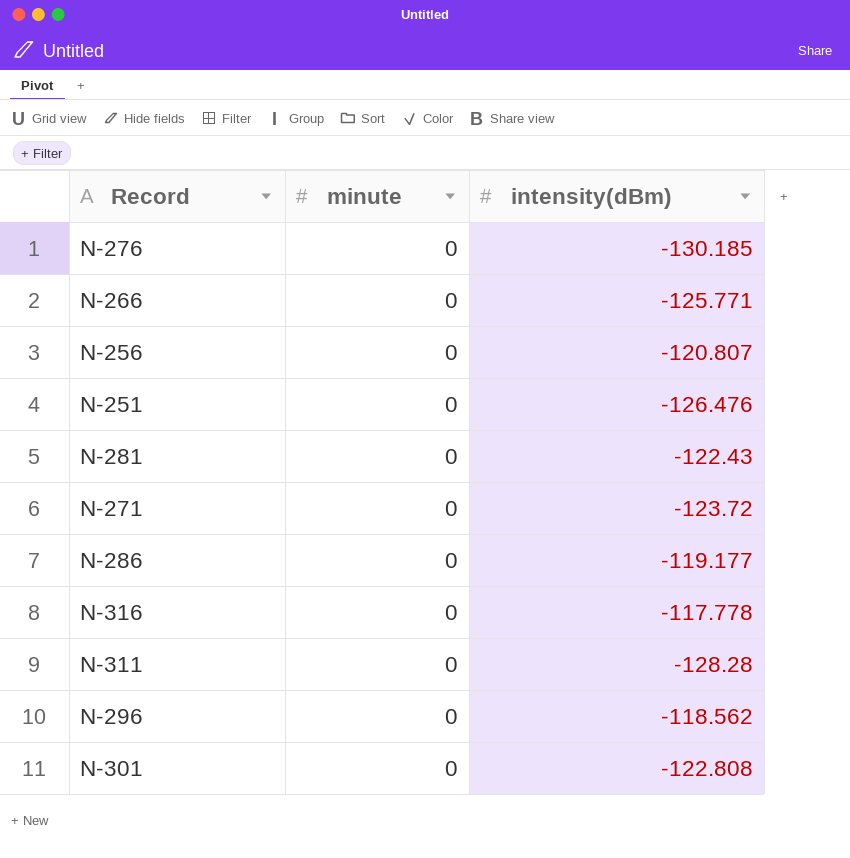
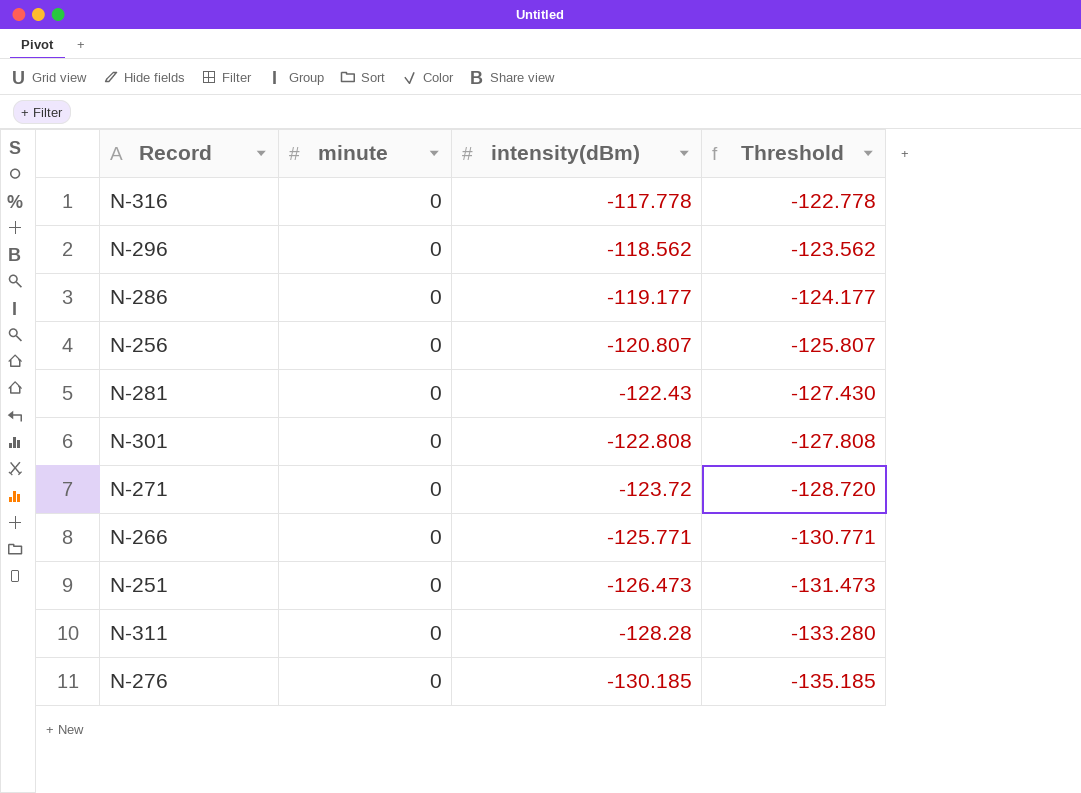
row order: none -> intensity(dBm) descending
column Threshold | formula: none -> [intensity(dBm)] - 5
N-251 | intensity(dBm): -126.476 -> -126.473

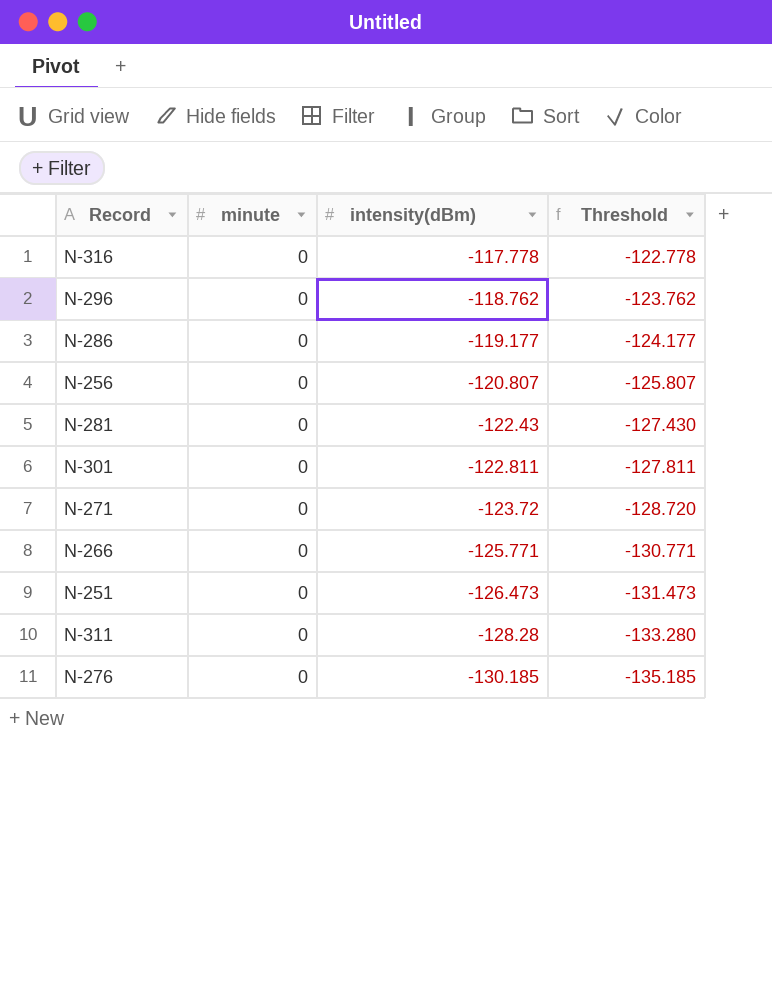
N-296 | intensity(dBm): -118.562 -> -118.762
N-296 | Threshold: -123.562 -> -123.762
N-301 | intensity(dBm): -122.808 -> -122.811
N-301 | Threshold: -127.808 -> -127.811

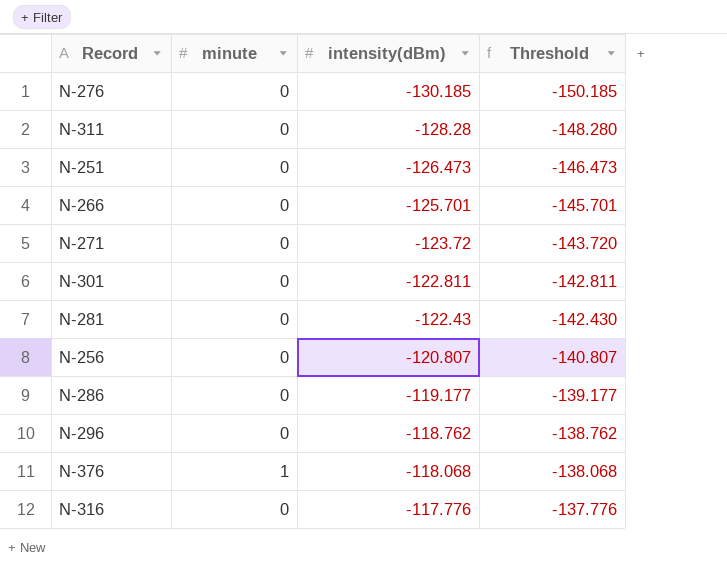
row order: intensity(dBm) descending -> intensity(dBm) ascending
column Threshold | formula: [intensity(dBm)] - 5 -> [intensity(dBm)] - 20
N-266 | intensity(dBm): -125.771 -> -125.701
row N-376: none -> 1 | -118.068 | -138.068
N-316 | intensity(dBm): -117.778 -> -117.776

